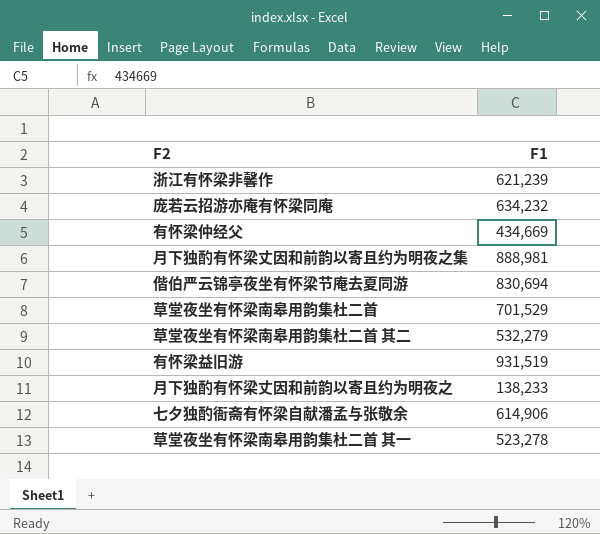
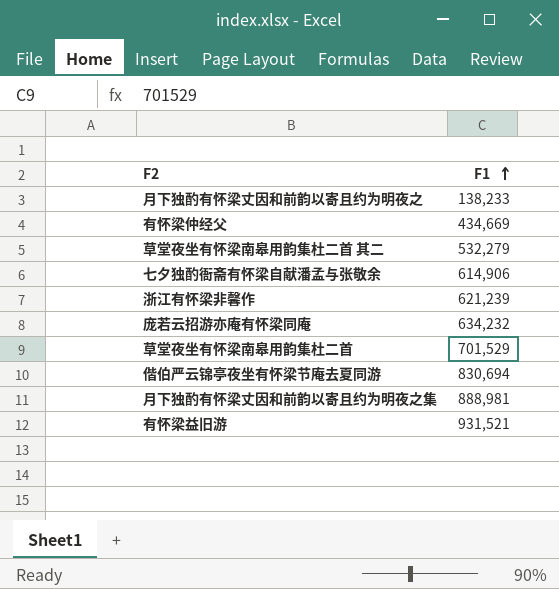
row order: none -> F1 ascending
row 草堂夜坐有怀梁南皋用韵集杜二首 其一: 523,278 -> none
有怀梁益旧游 | F1: 931,519 -> 931,521

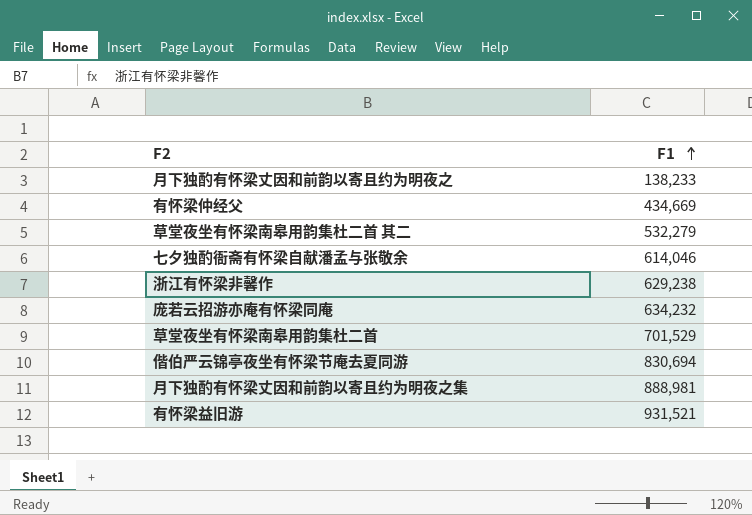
七夕独酌衙斋有怀梁自献潘孟与张敬余 | F1: 614,906 -> 614,046
浙江有怀梁非馨作 | F1: 621,239 -> 629,238

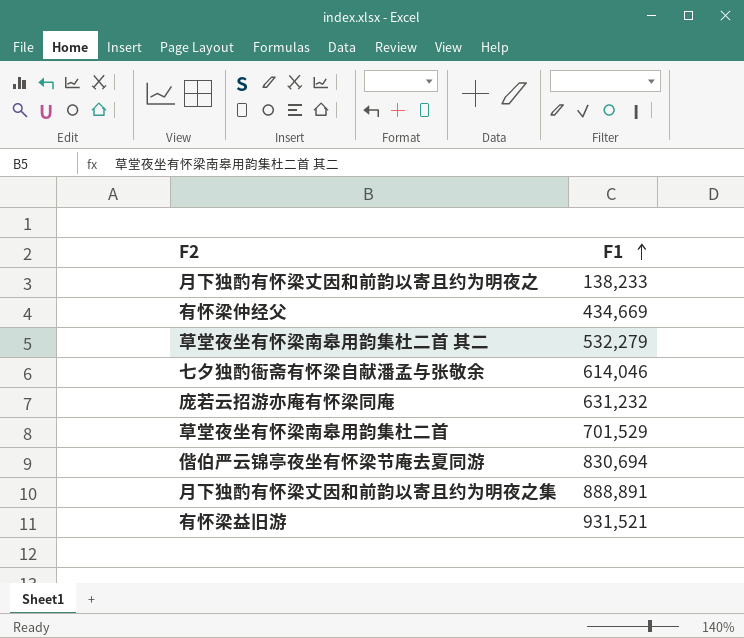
row 浙江有怀梁非馨作: 629,238 -> none
庞若云招游亦庵有怀梁同庵 | F1: 634,232 -> 631,232
月下独酌有怀梁丈因和前韵以寄且约为明夜之集 | F1: 888,981 -> 888,891

